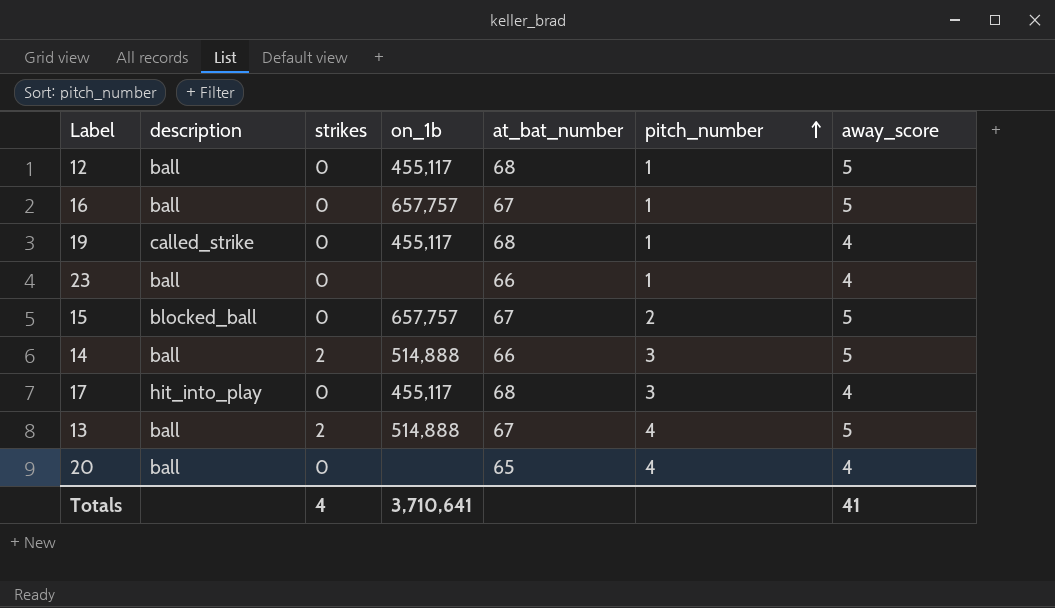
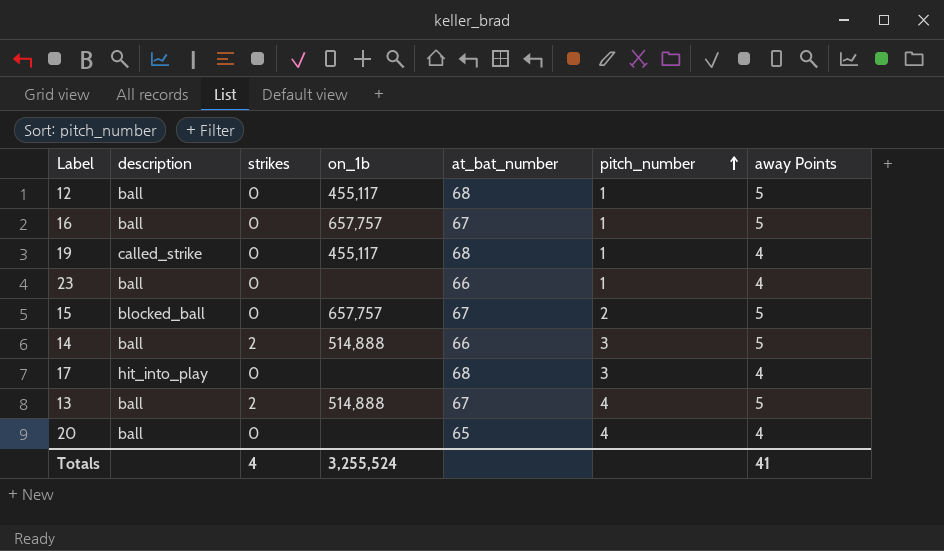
column name: away_score -> away Points
17 | on_1b: 455,117 -> none
Totals | on_1b: 3,710,641 -> 3,255,524

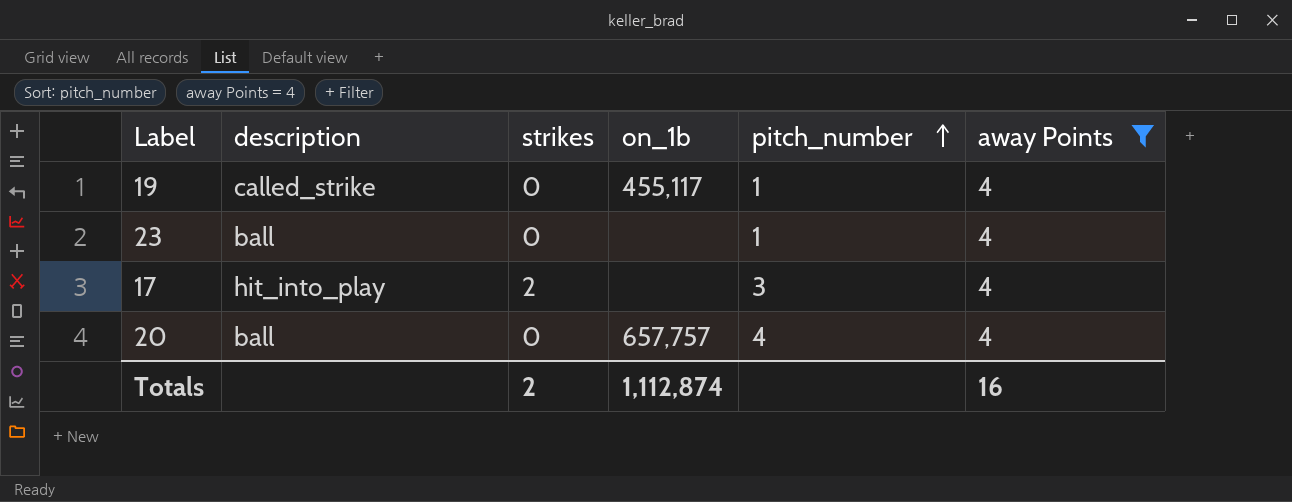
filter: none -> away Points = 4
column at_bat_number | position: 5 -> none
17 | strikes: 0 -> 2
20 | on_1b: none -> 657,757
Totals | strikes: 4 -> 2
Totals | on_1b: 3,255,524 -> 1,112,874
Totals | away Points: 41 -> 16

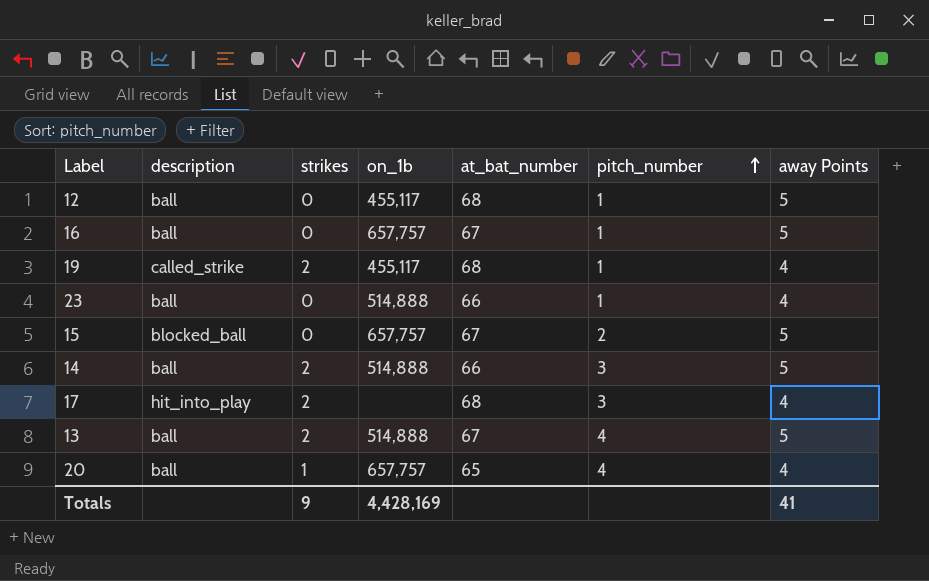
filter: away Points = 4 -> none
column at_bat_number | position: none -> 5
19 | strikes: 0 -> 2
23 | on_1b: none -> 514,888
20 | strikes: 0 -> 1
Totals | strikes: 2 -> 9
Totals | on_1b: 1,112,874 -> 4,428,169
Totals | away Points: 16 -> 41

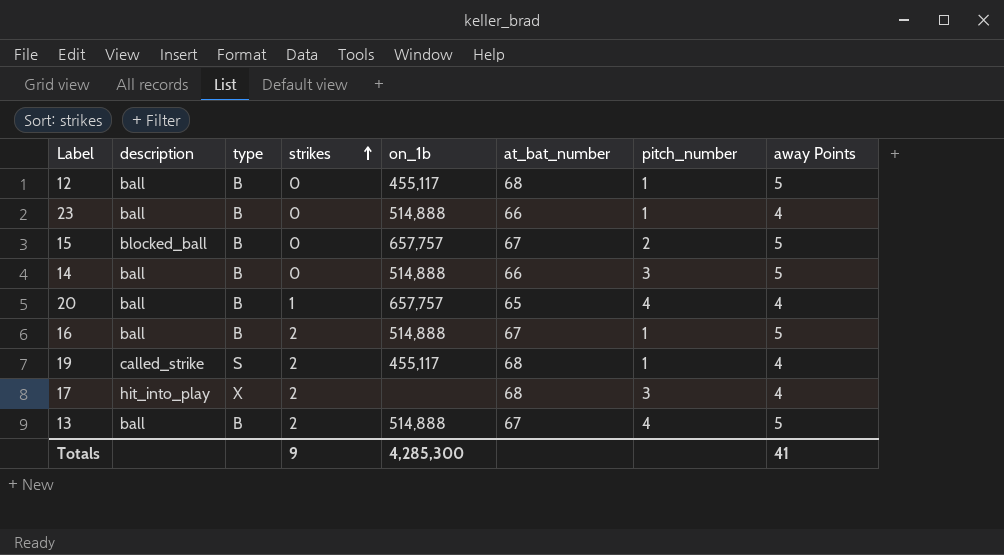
row order: pitch_number ascending -> strikes ascending
column type | position: none -> 3
14 | strikes: 2 -> 0
16 | strikes: 0 -> 2
16 | on_1b: 657,757 -> 514,888
Totals | on_1b: 4,428,169 -> 4,285,300

